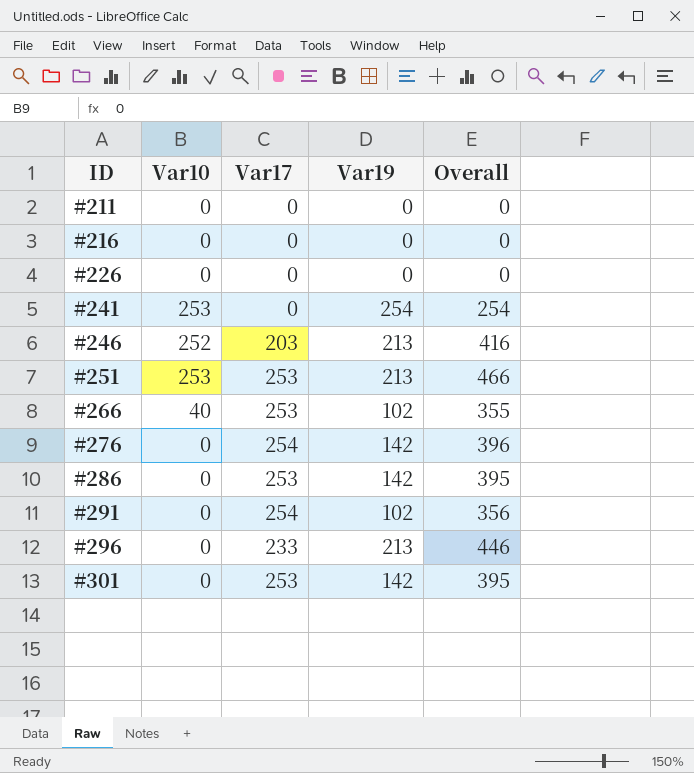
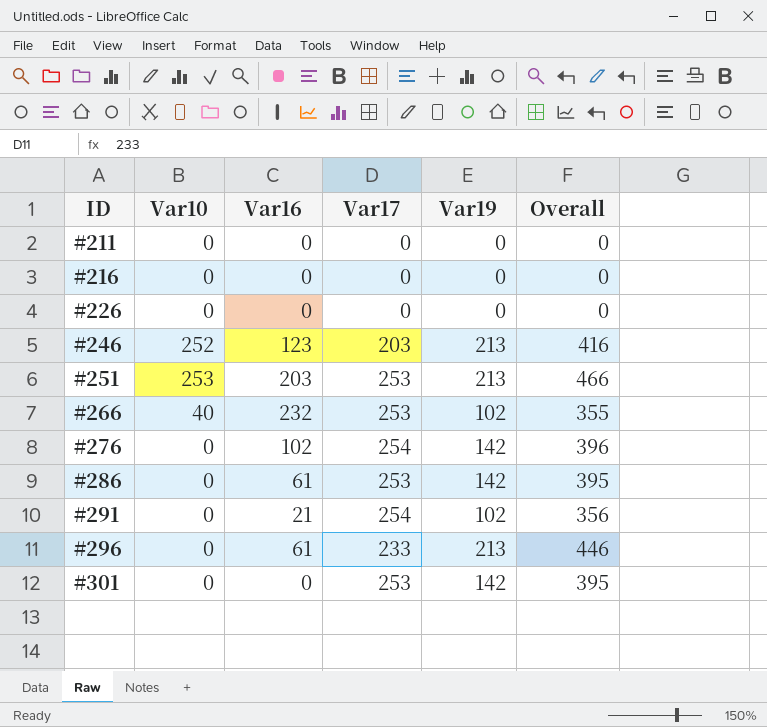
column Var16 | position: none -> 3
row #241: 253 | 0 | 254 | 254 -> none

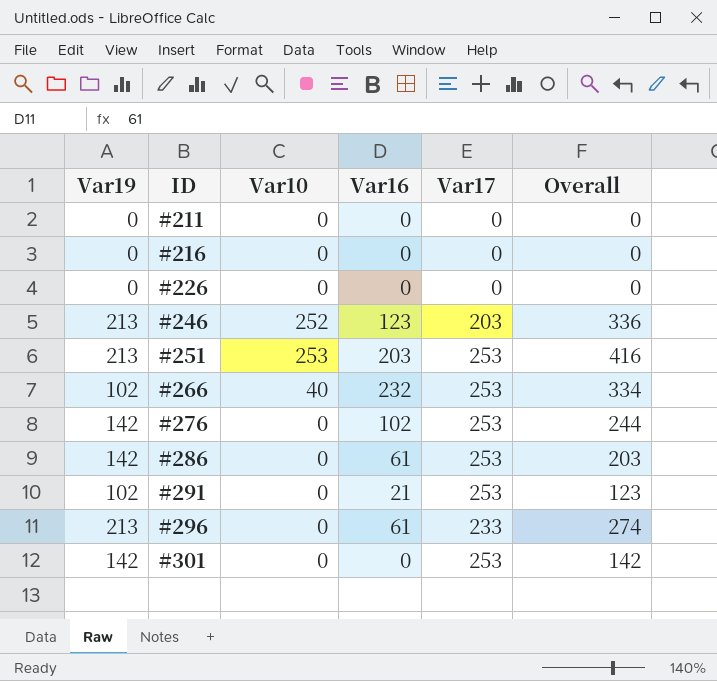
column Var19 | position: 5 -> 1
column Overall | formula: [Var17] + [Var19] -> [Var19] + [Var16]
#276 | Var17: 254 -> 253
#291 | Var17: 254 -> 253

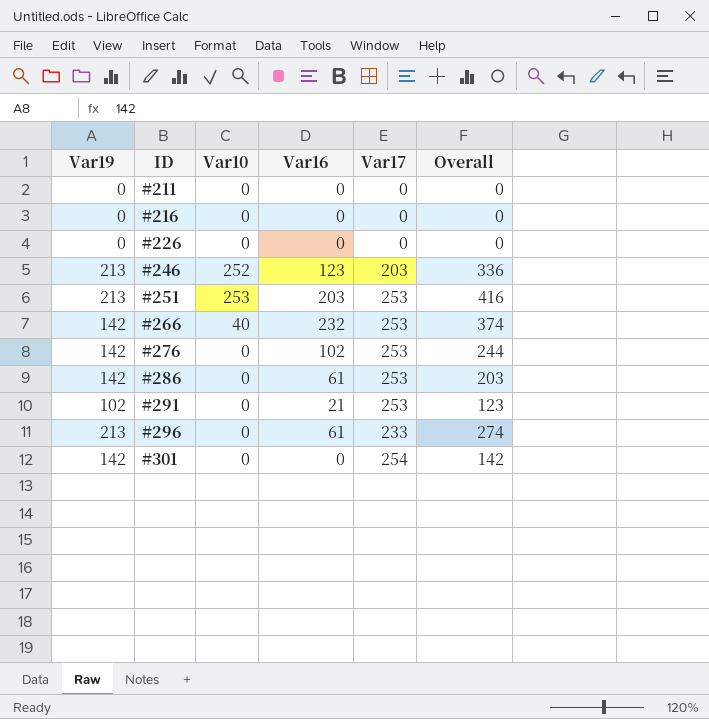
#266 | Var19: 102 -> 142
#266 | Overall: 334 -> 374
#301 | Var17: 253 -> 254

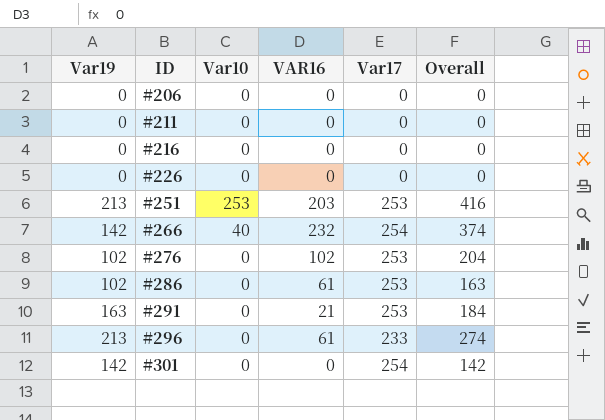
column name: Var16 -> VAR16
row #246: 213 | 252 | 123 | 203 | 336 -> none
row #206: none -> 0 | 0 | 0 | 0 | 0
#266 | Var17: 253 -> 254
#276 | Var19: 142 -> 102
#276 | Overall: 244 -> 204
#286 | Var19: 142 -> 102
#286 | Overall: 203 -> 163
#291 | Var19: 102 -> 163
#291 | Overall: 123 -> 184

